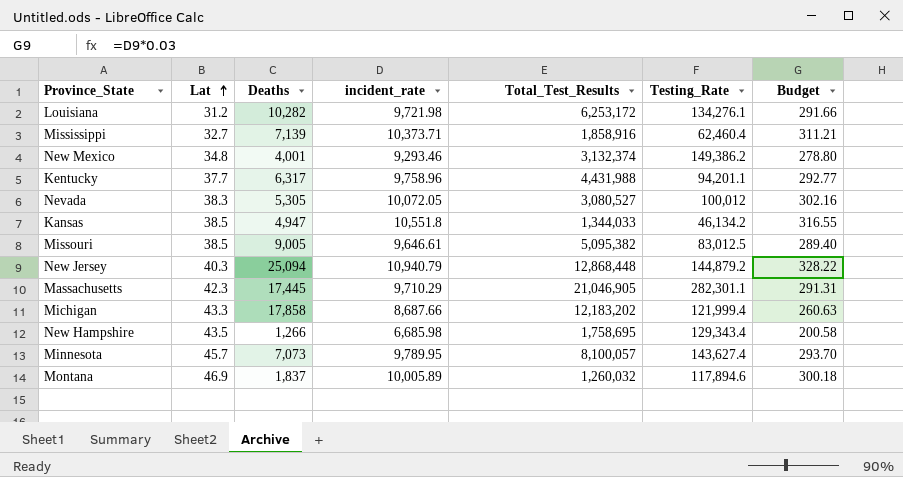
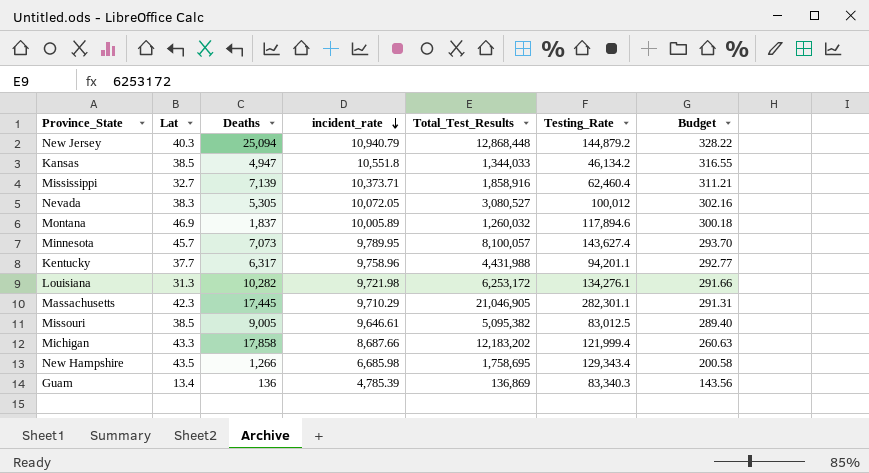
row order: Lat ascending -> incident_rate descending
row New Mexico: 34.8 | 4,001 | 9,293.46 | 3,132,374 | 149,386.2 | 278.80 -> none
Louisiana | Lat: 31.2 -> 31.3
row Guam: none -> 13.4 | 136 | 4,785.39 | 136,869 | 83,340.3 | 143.56

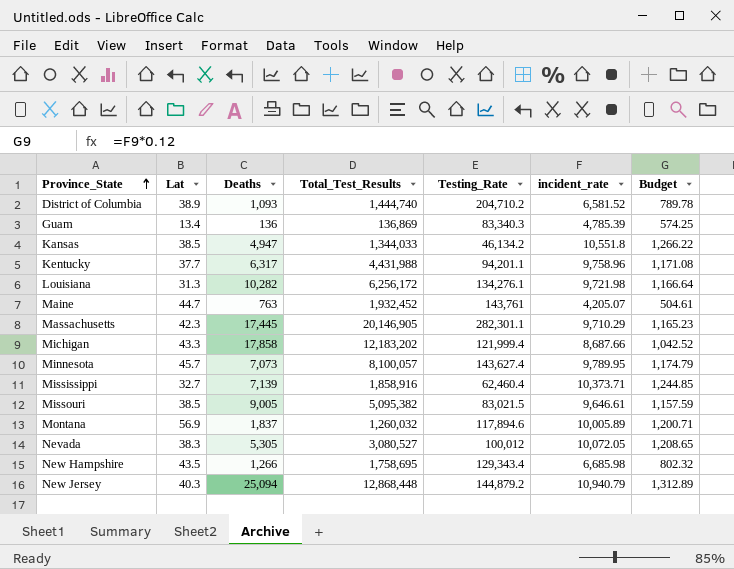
row order: incident_rate descending -> Province_State ascending
column incident_rate | position: 4 -> 6
column Budget | formula: [incident_rate] * 0.03 -> [incident_rate] * 0.12
row District of Columbia: none -> 38.9 | 1,093 | 1,444,740 | 204,710.2 | 6,581.52 | 789.78
Louisiana | Total_Test_Results: 6,253,172 -> 6,256,172
row Maine: none -> 44.7 | 763 | 1,932,452 | 143,761 | 4,205.07 | 504.61
Massachusetts | Total_Test_Results: 21,046,905 -> 20,146,905
Missouri | Testing_Rate: 83,012.5 -> 83,021.5
Montana | Lat: 46.9 -> 56.9

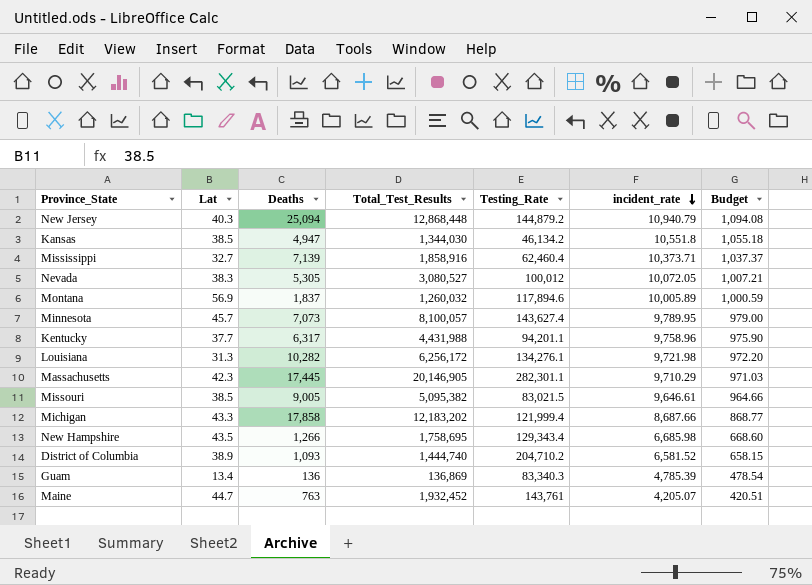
row order: Province_State ascending -> incident_rate descending
column Budget | formula: [incident_rate] * 0.12 -> [incident_rate] * 0.1
Kansas | Total_Test_Results: 1,344,033 -> 1,344,030

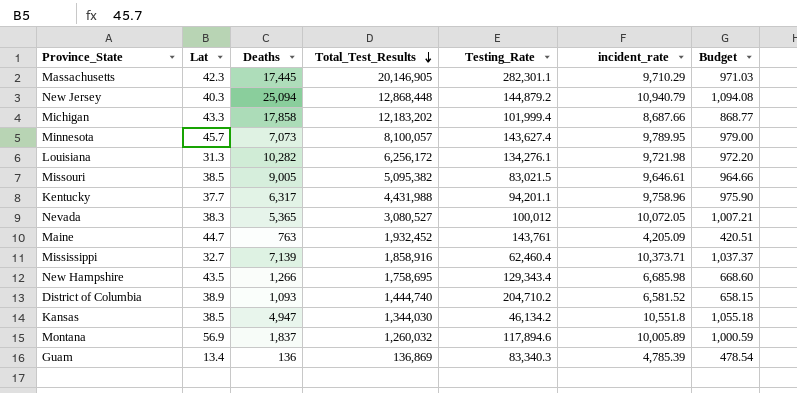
row order: incident_rate descending -> Total_Test_Results descending
Michigan | Testing_Rate: 121,999.4 -> 101,999.4
Nevada | Deaths: 5,305 -> 5,365
Maine | incident_rate: 4,205.07 -> 4,205.09

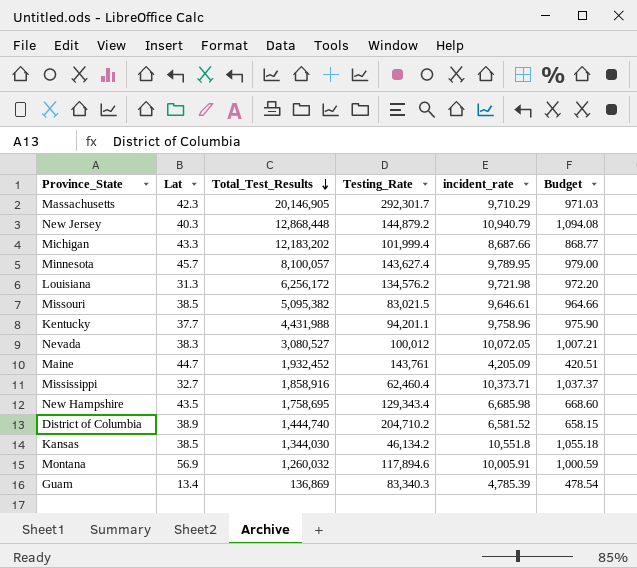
column Deaths | position: 3 -> none
Massachusetts | Testing_Rate: 282,301.1 -> 292,301.7
Louisiana | Testing_Rate: 134,276.1 -> 134,576.2
Montana | incident_rate: 10,005.89 -> 10,005.91

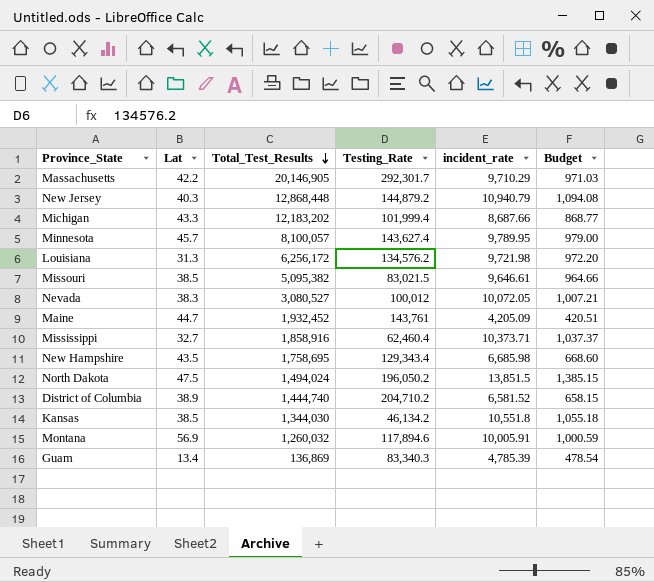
row Kentucky: 37.7 | 4,431,988 | 94,201.1 | 9,758.96 | 975.90 -> none
Massachusetts | Lat: 42.3 -> 42.2
row North Dakota: none -> 47.5 | 1,494,024 | 196,050.2 | 13,851.5 | 1,385.15

